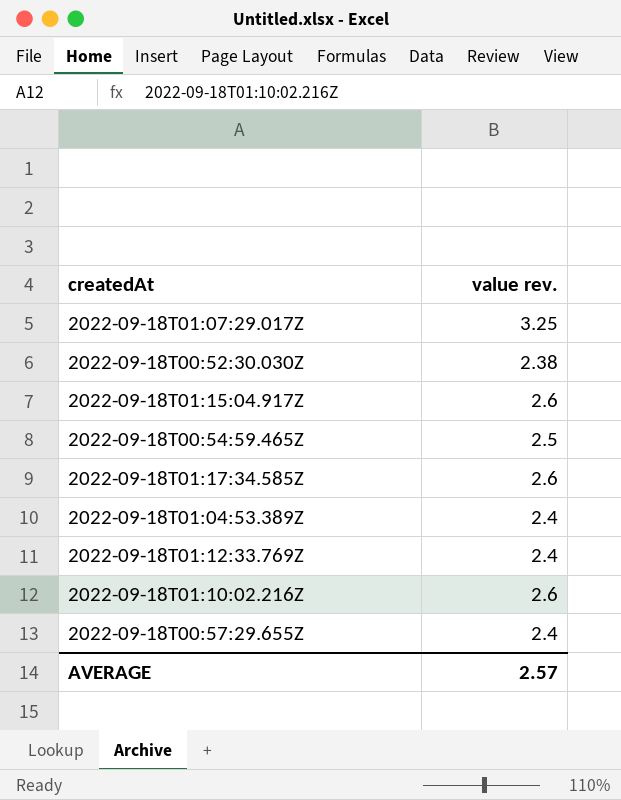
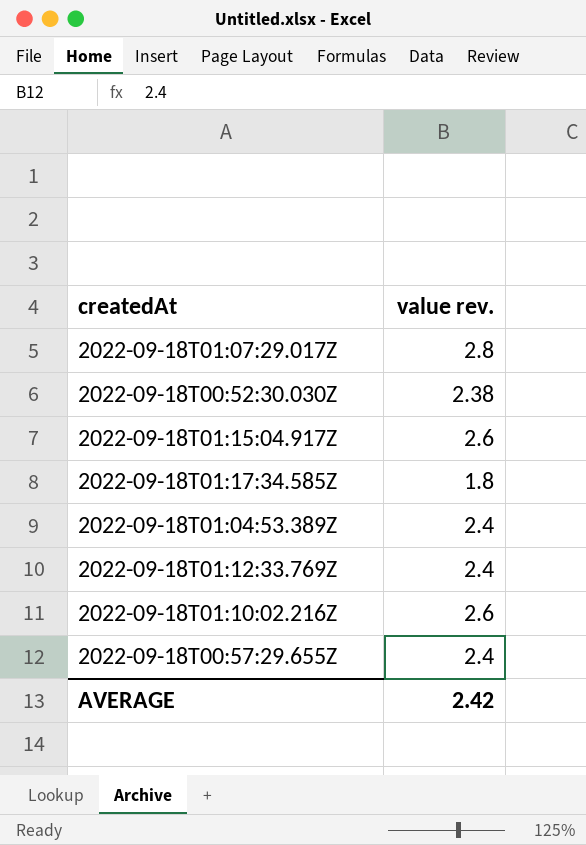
row 2022-09-18T00:54:59.465Z: 2.5 -> none
2022-09-18T01:07:29.017Z | value rev.: 3.25 -> 2.8
2022-09-18T01:17:34.585Z | value rev.: 2.6 -> 1.8
AVERAGE | value rev.: 2.57 -> 2.42

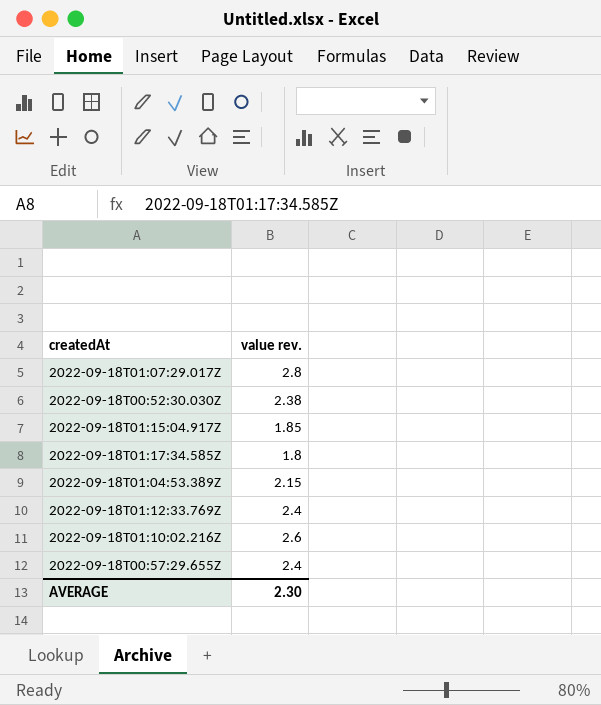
2022-09-18T01:15:04.917Z | value rev.: 2.6 -> 1.85
2022-09-18T01:04:53.389Z | value rev.: 2.4 -> 2.15
AVERAGE | value rev.: 2.42 -> 2.30

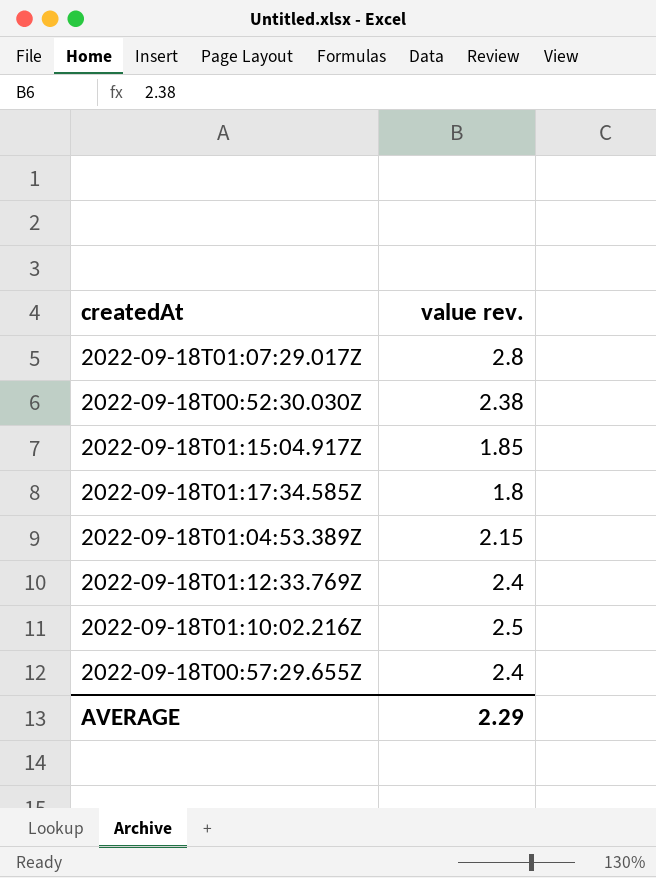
2022-09-18T01:10:02.216Z | value rev.: 2.6 -> 2.5
AVERAGE | value rev.: 2.30 -> 2.29

